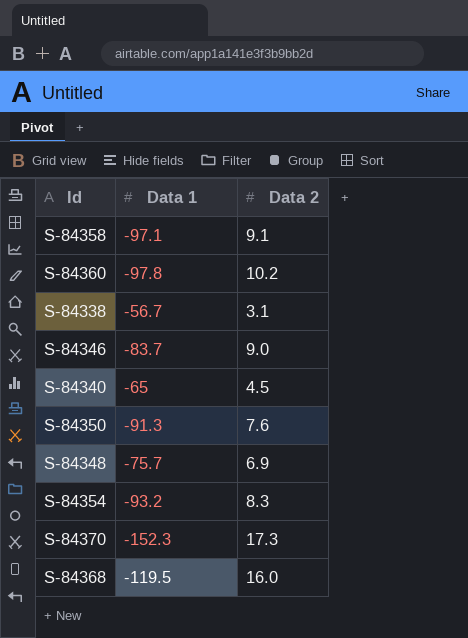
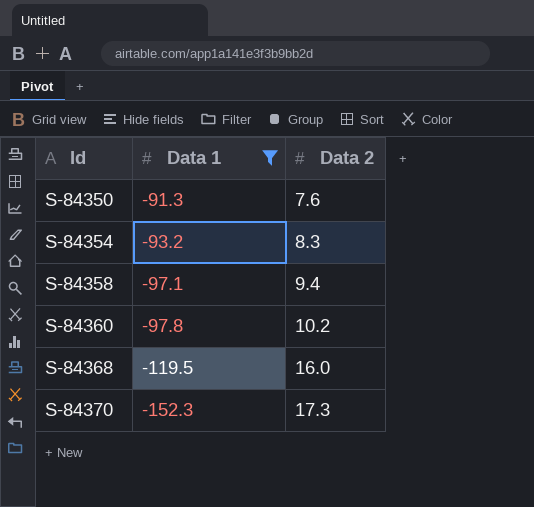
filter: none -> Data 1 <= -91.3
row order: none -> Id ascending
S-84358 | Data 2: 9.1 -> 9.4

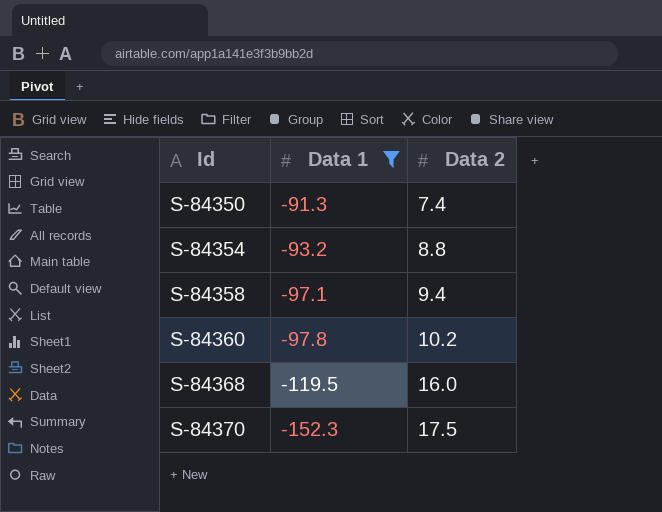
S-84350 | Data 2: 7.6 -> 7.4
S-84354 | Data 2: 8.3 -> 8.8
S-84370 | Data 2: 17.3 -> 17.5

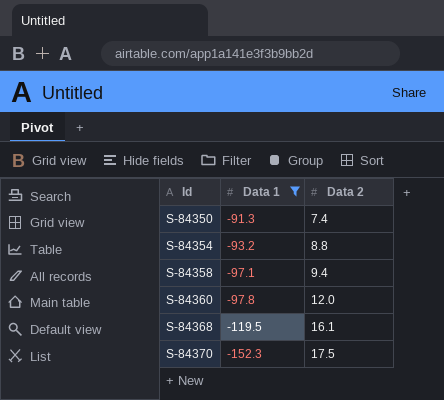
S-84360 | Data 2: 10.2 -> 12.0
S-84368 | Data 2: 16.0 -> 16.1

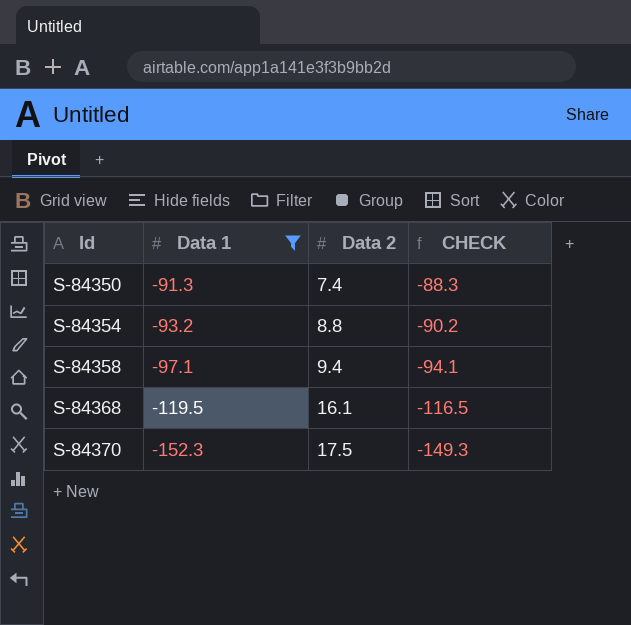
column CHECK | formula: none -> [Data 1] + 3
row S-84360: -97.8 | 12.0 -> none

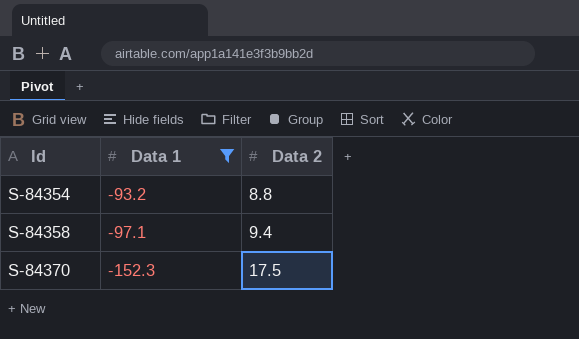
column CHECK | formula: [Data 1] + 3 -> none
row S-84350: -91.3 | 7.4 | -88.3 -> none
row S-84368: -119.5 | 16.1 | -116.5 -> none

